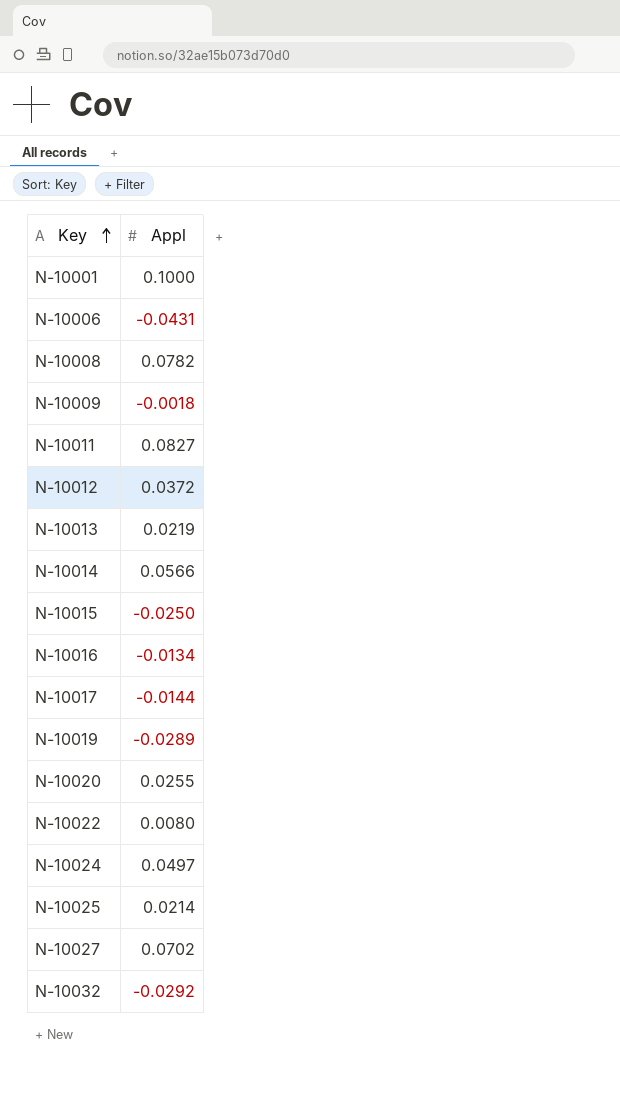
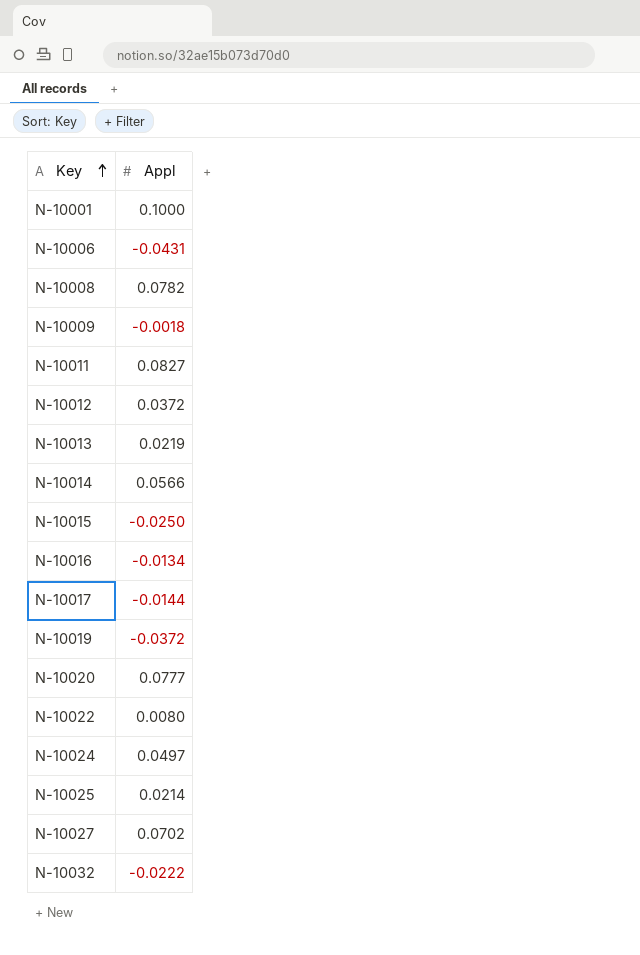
N-10019 | Appl: -0.0289 -> -0.0372
N-10020 | Appl: 0.0255 -> 0.0777
N-10032 | Appl: -0.0292 -> -0.0222

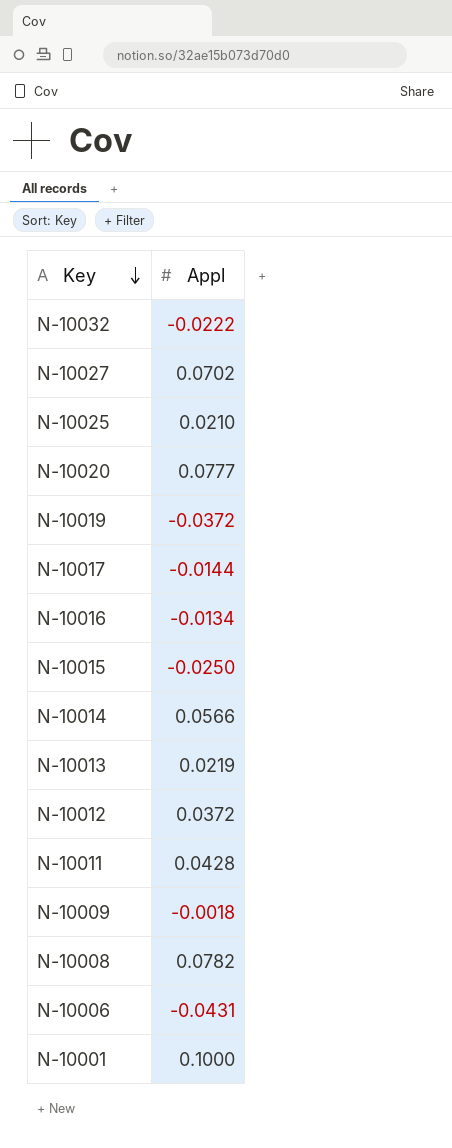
row order: Key ascending -> Key descending
row N-10022: 0.0080 -> none
row N-10024: 0.0497 -> none
N-10025 | Appl: 0.0214 -> 0.0210
N-10011 | Appl: 0.0827 -> 0.0428

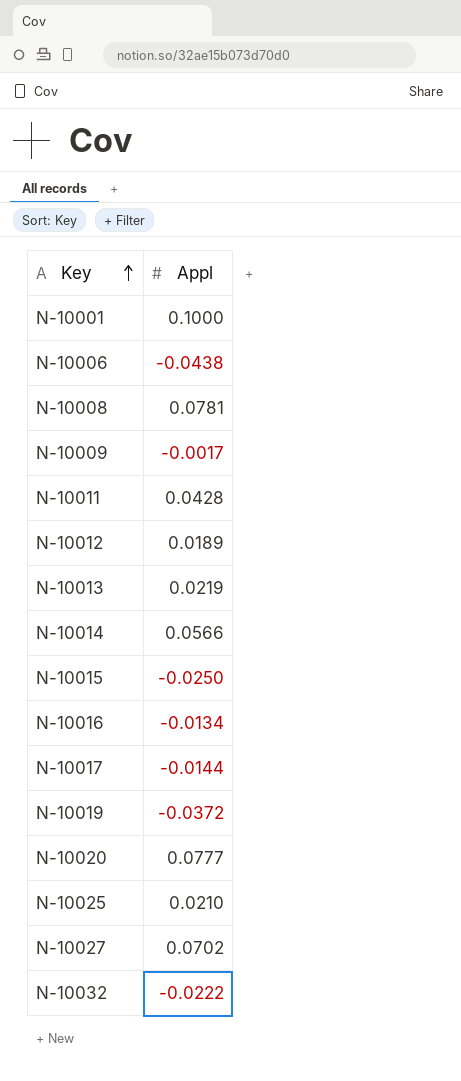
row order: Key descending -> Key ascending
N-10006 | Appl: -0.0431 -> -0.0438
N-10008 | Appl: 0.0782 -> 0.0781
N-10009 | Appl: -0.0018 -> -0.0017
N-10012 | Appl: 0.0372 -> 0.0189

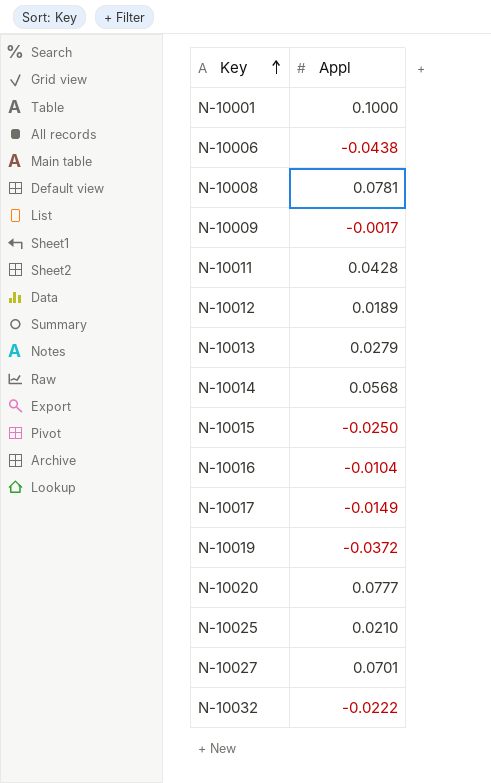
N-10013 | Appl: 0.0219 -> 0.0279
N-10014 | Appl: 0.0566 -> 0.0568
N-10016 | Appl: -0.0134 -> -0.0104
N-10017 | Appl: -0.0144 -> -0.0149
N-10027 | Appl: 0.0702 -> 0.0701

